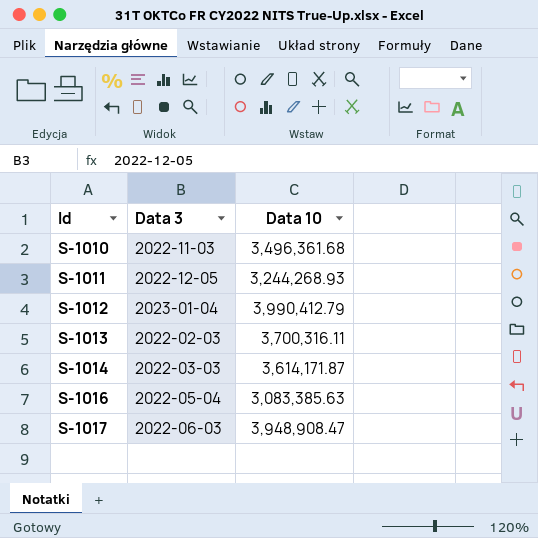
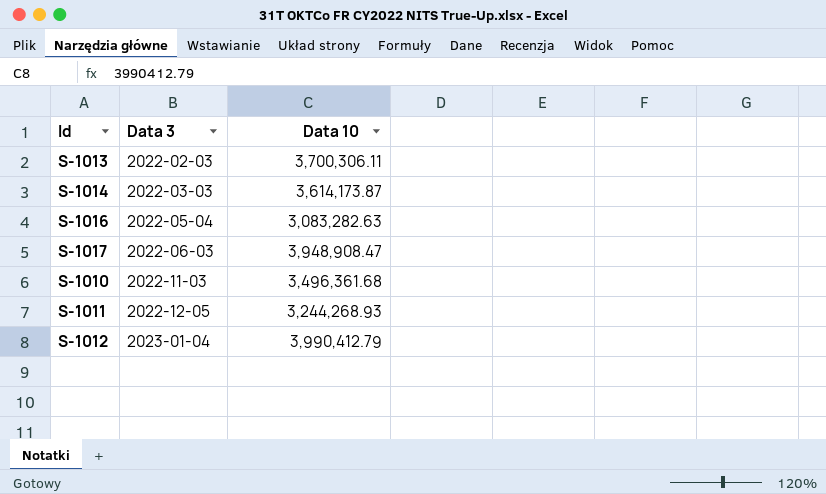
row order: Id ascending -> Data 3 ascending
S-1013 | Data 10: 3,700,316.11 -> 3,700,306.11
S-1014 | Data 10: 3,614,171.87 -> 3,614,173.87
S-1016 | Data 10: 3,083,385.63 -> 3,083,282.63

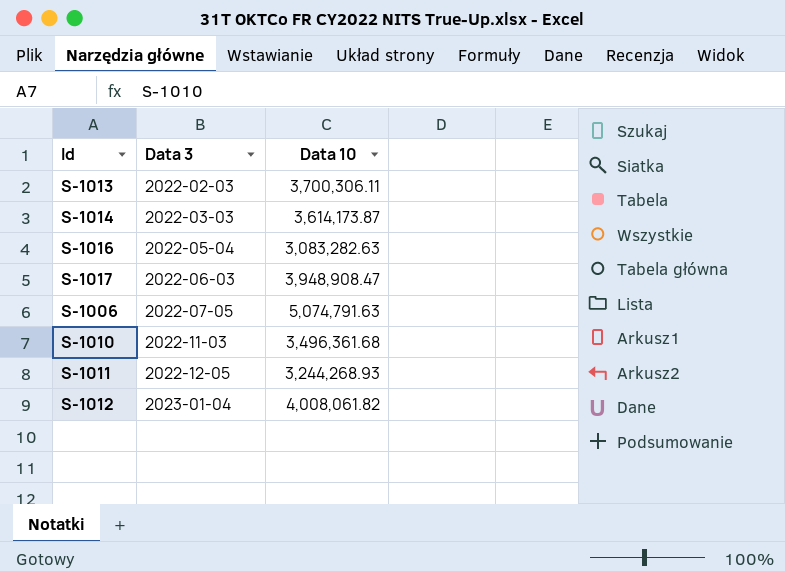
row S-1006: none -> 2022-07-05 | 5,074,791.63
S-1012 | Data 10: 3,990,412.79 -> 4,008,061.82

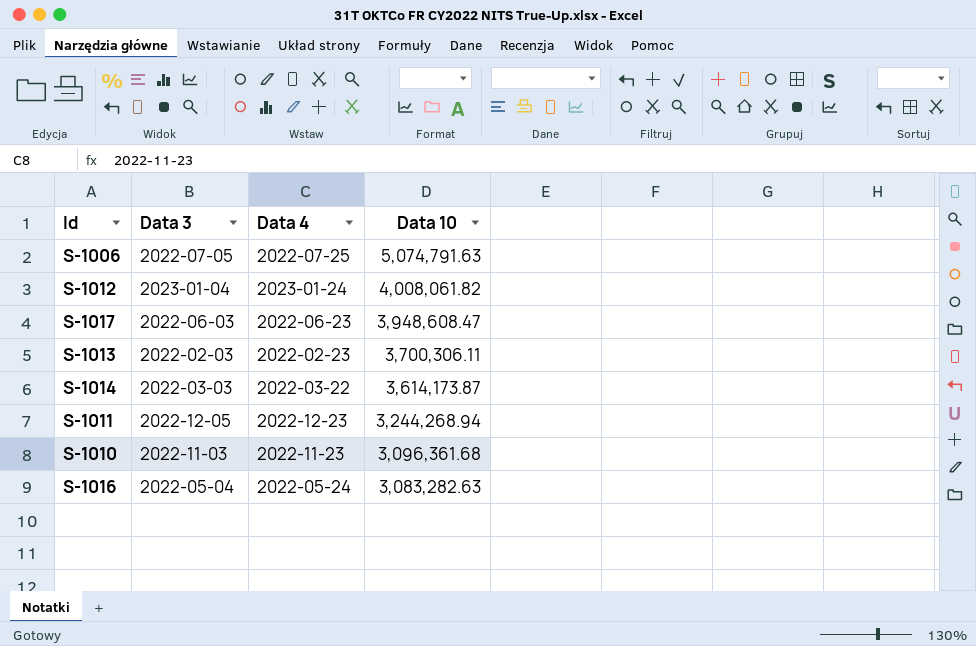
row order: Data 3 ascending -> Data 10 descending
column Data 4 | position: none -> 3
S-1017 | Data 10: 3,948,908.47 -> 3,948,608.47
S-1011 | Data 10: 3,244,268.93 -> 3,244,268.94
S-1010 | Data 10: 3,496,361.68 -> 3,096,361.68

